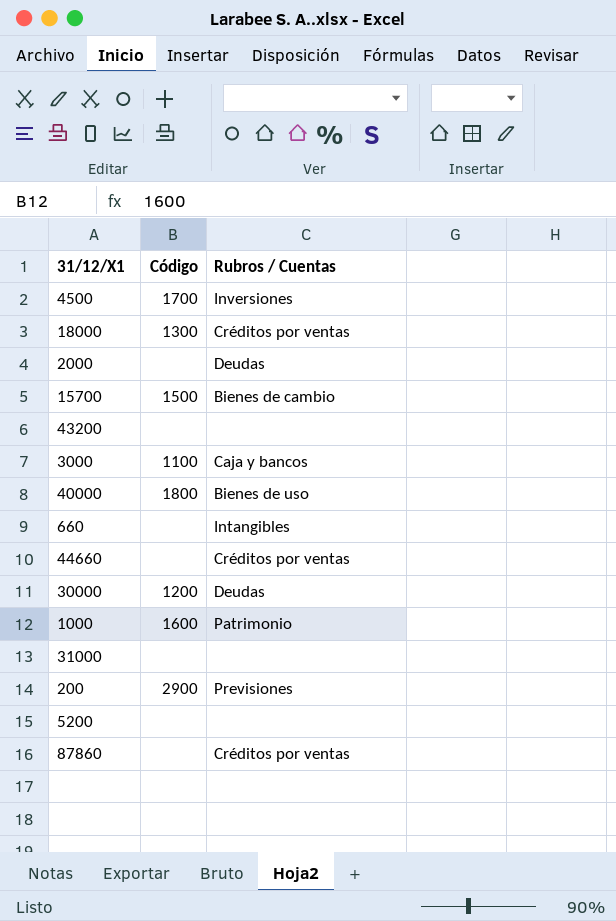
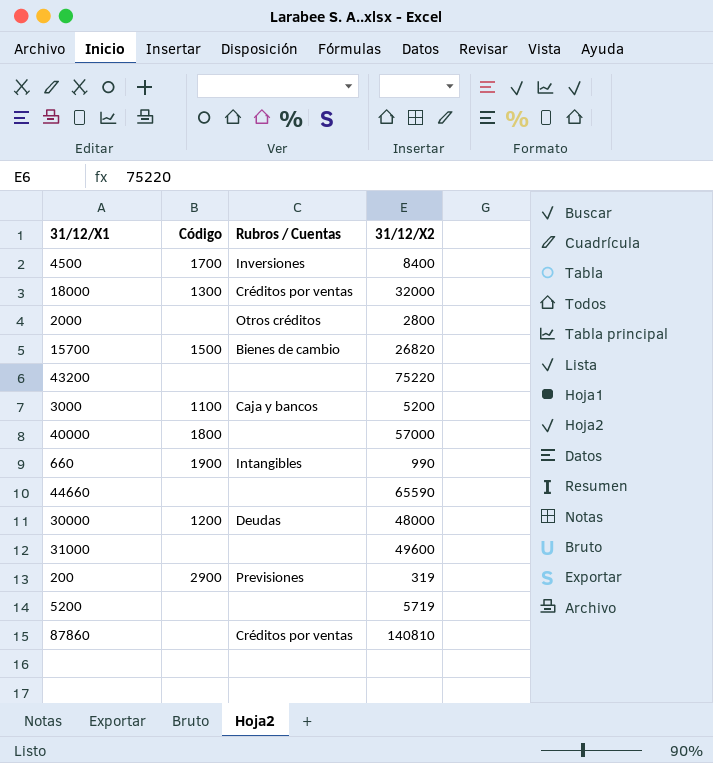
column 31/12/X2 | position: none -> 4
row 1000: 1600 | Patrimonio -> none
2000 | Rubros / Cuentas: Deudas -> Otros créditos
40000 | Rubros / Cuentas: Bienes de uso -> none
660 | Código: none -> 1900
44660 | Rubros / Cuentas: Créditos por ventas -> none

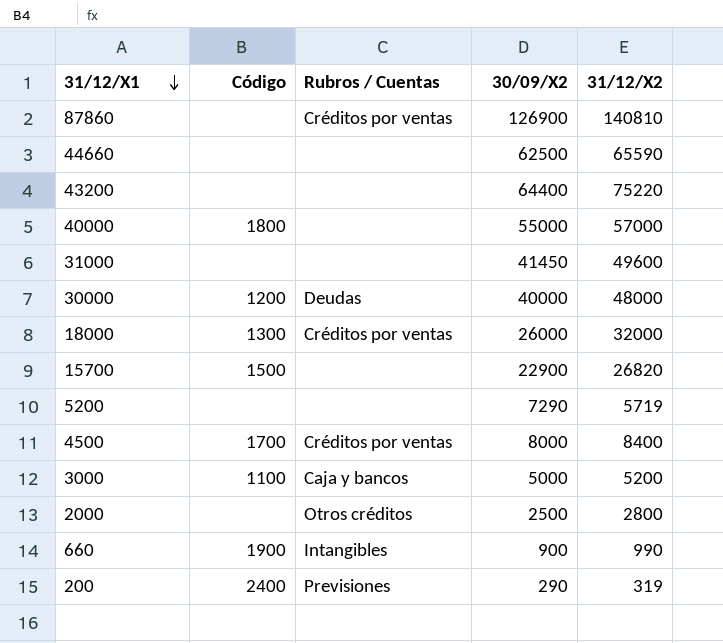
row order: none -> 31/12/X1 descending
column 30/09/X2 | position: none -> 4
15700 | Rubros / Cuentas: Bienes de cambio -> none
4500 | Rubros / Cuentas: Inversiones -> Créditos por ventas
200 | Código: 2900 -> 2400

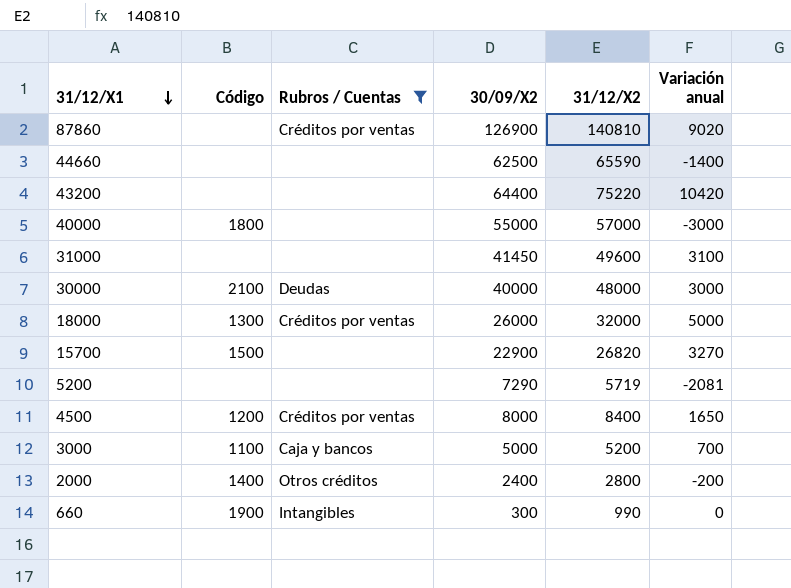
filter: none -> Rubros / Cuentas != Previsiones
column Variación anual | position: none -> 6
30000 | Código: 1200 -> 2100
4500 | Código: 1700 -> 1200
2000 | Código: none -> 1400
2000 | 30/09/X2: 2500 -> 2400
660 | 30/09/X2: 900 -> 300

